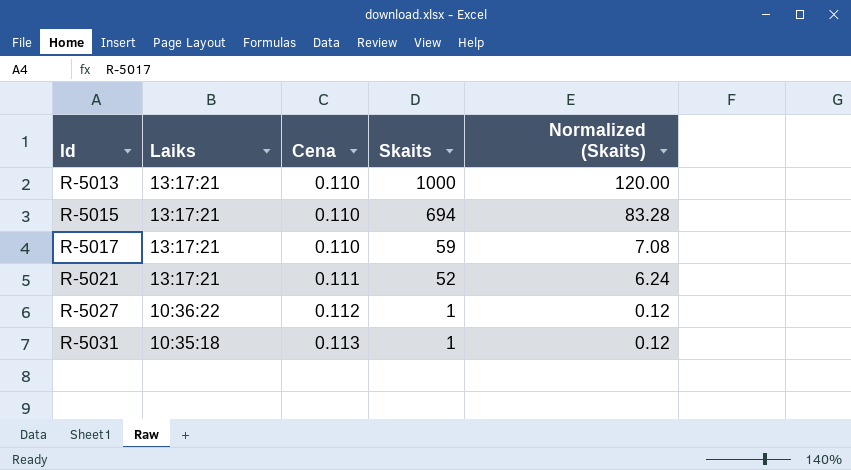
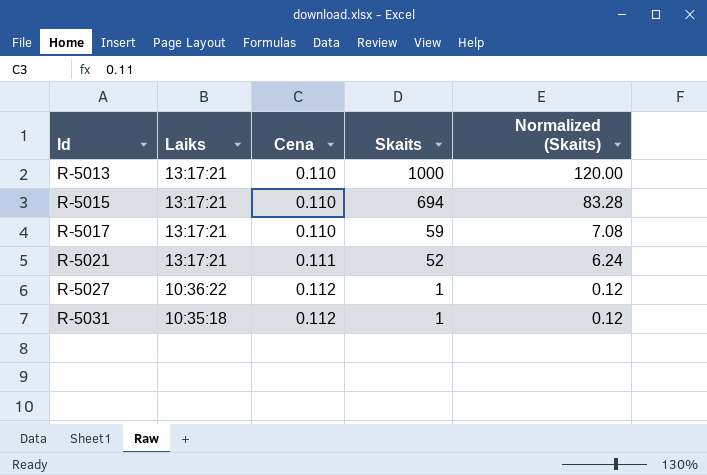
R-5031 | Cena: 0.113 -> 0.112

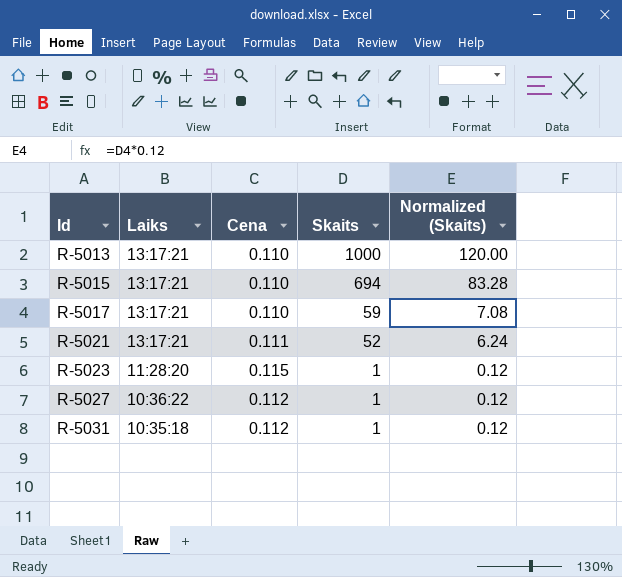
row R-5023: none -> 11:28:20 | 0.115 | 1 | 0.12

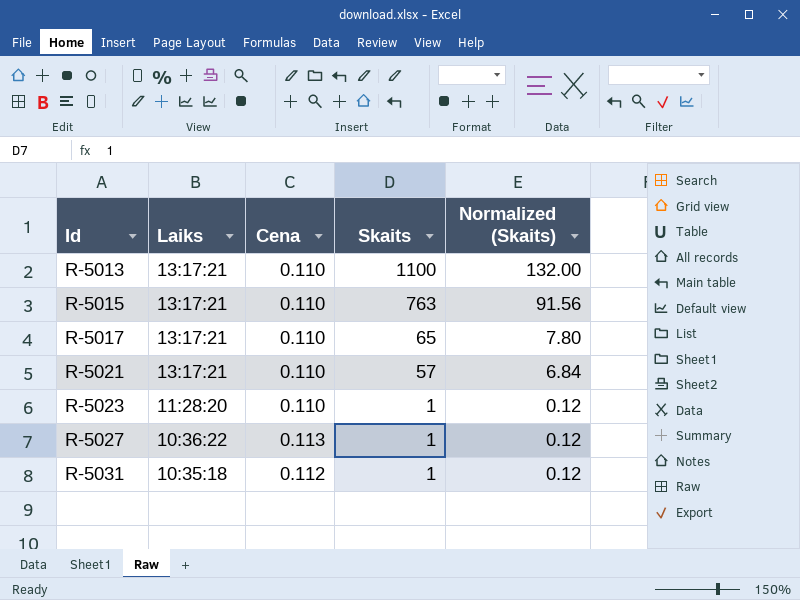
R-5013 | Skaits: 1000 -> 1100
R-5013 | Normalized (Skaits): 120.00 -> 132.00
R-5015 | Skaits: 694 -> 763
R-5015 | Normalized (Skaits): 83.28 -> 91.56
R-5017 | Skaits: 59 -> 65
R-5017 | Normalized (Skaits): 7.08 -> 7.80
R-5021 | Cena: 0.111 -> 0.110
R-5021 | Skaits: 52 -> 57
R-5021 | Normalized (Skaits): 6.24 -> 6.84
R-5023 | Cena: 0.115 -> 0.110
R-5027 | Cena: 0.112 -> 0.113

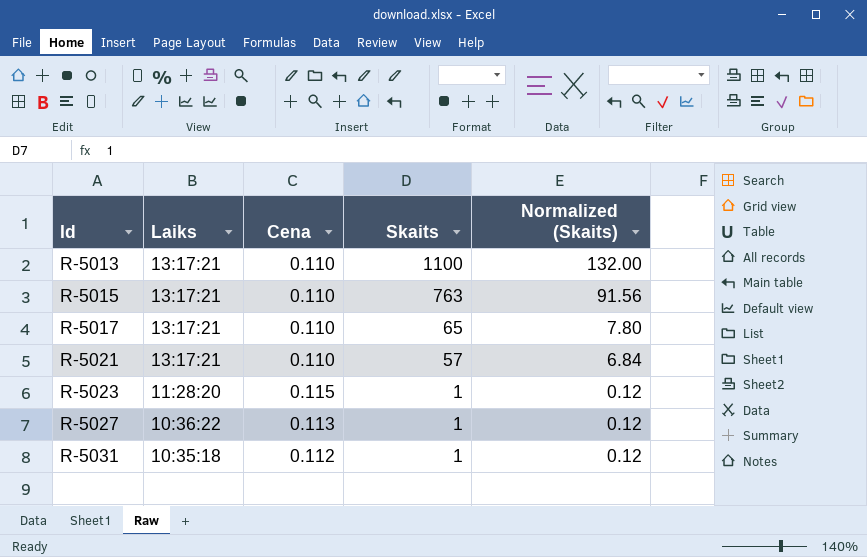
R-5023 | Cena: 0.110 -> 0.115

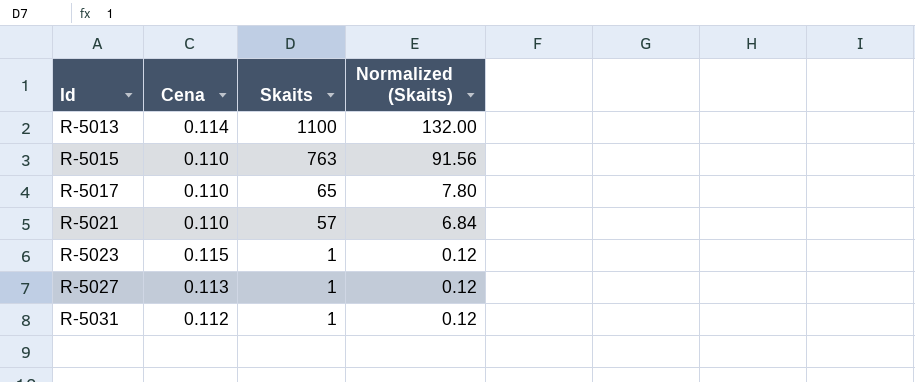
column Laiks | position: 2 -> none
R-5013 | Cena: 0.110 -> 0.114

